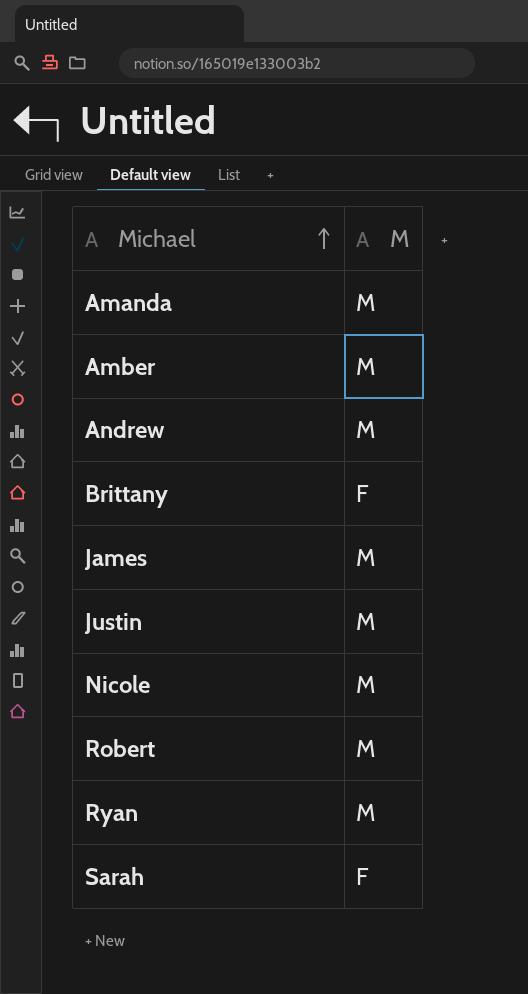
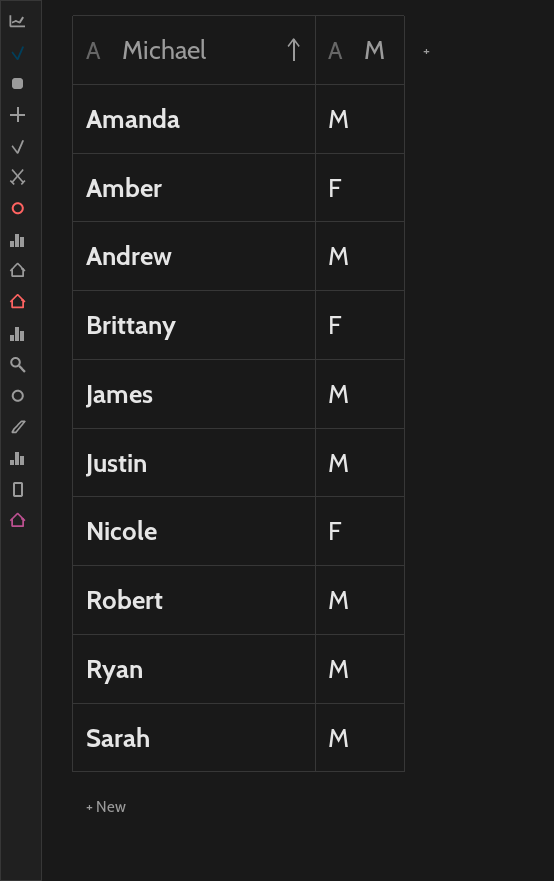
Amber | M: M -> F
Nicole | M: M -> F
Sarah | M: F -> M

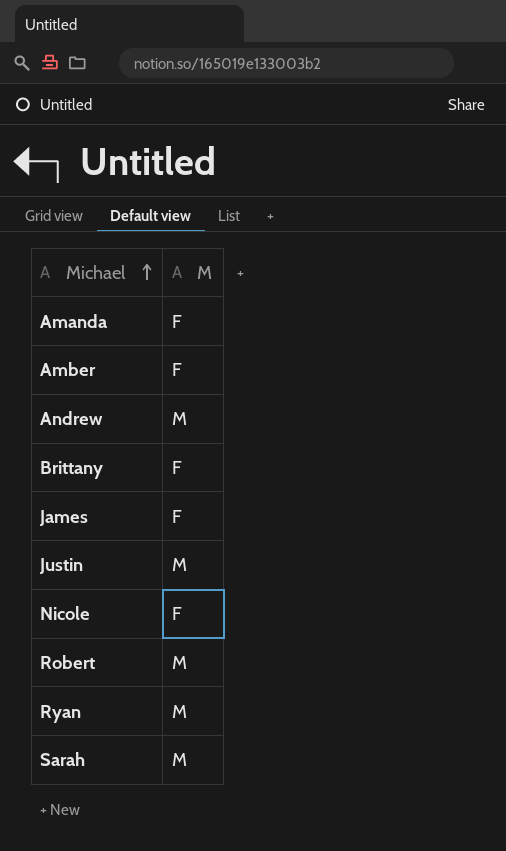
Amanda | M: M -> F
James | M: M -> F

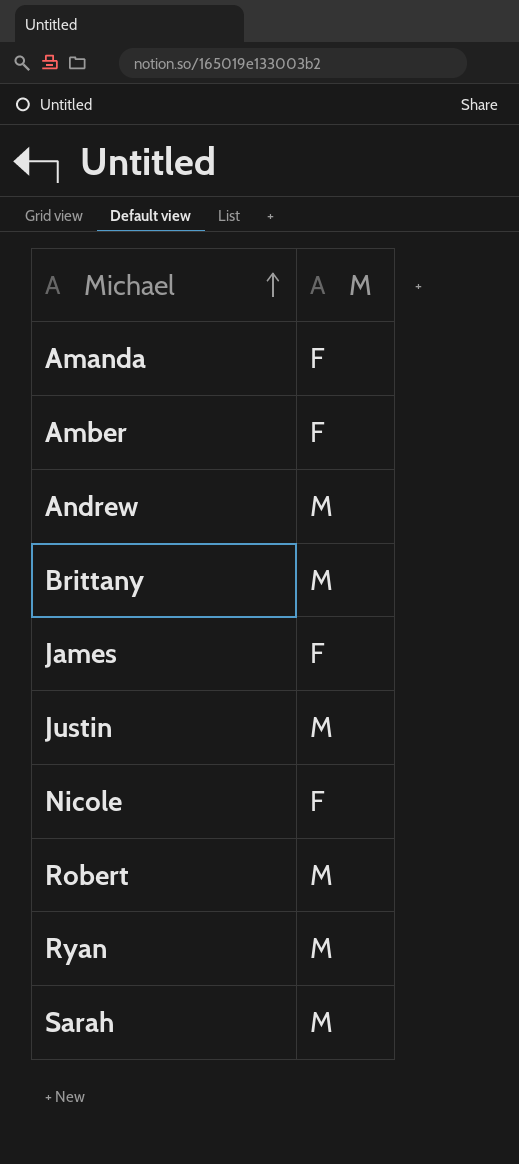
Brittany | M: F -> M

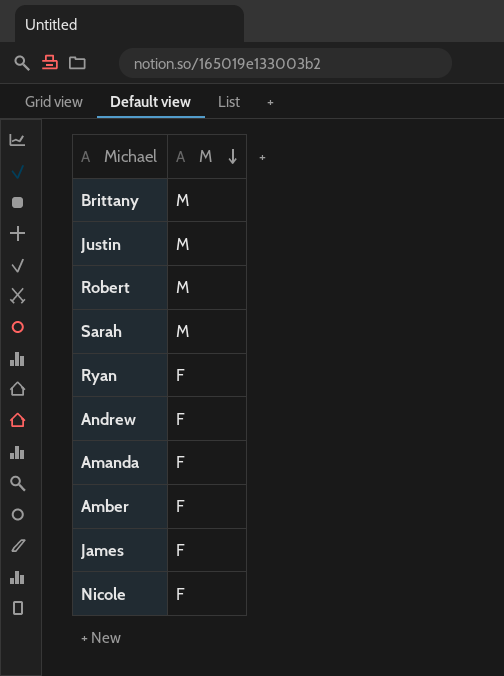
row order: Michael ascending -> M descending
Ryan | M: M -> F
Andrew | M: M -> F

